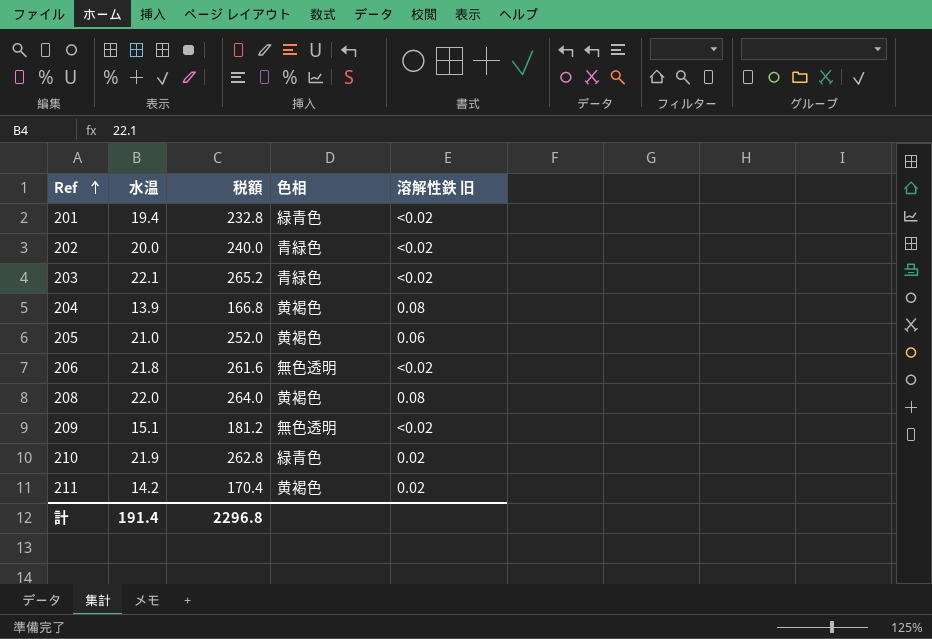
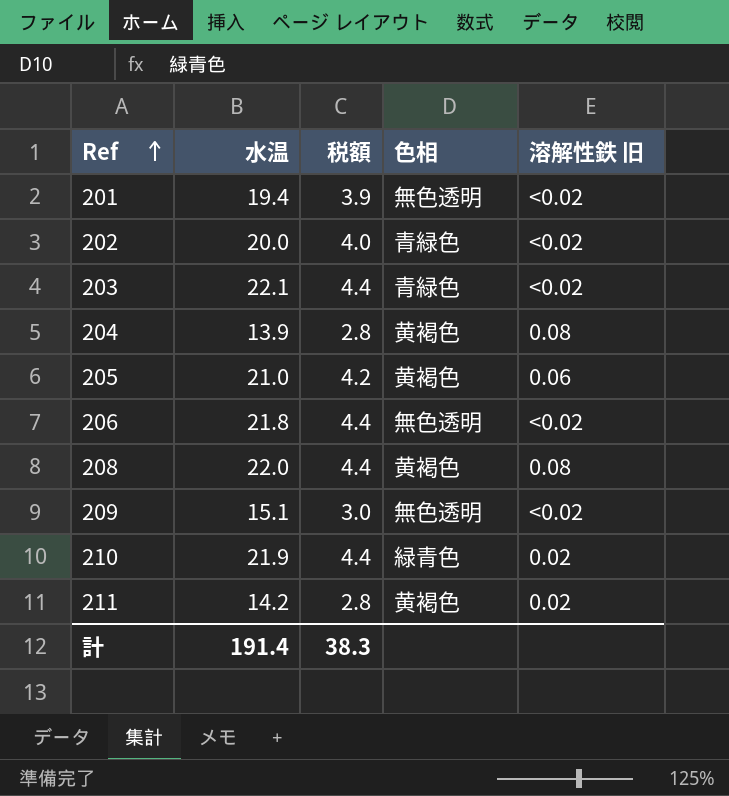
column 税額 | formula: [水温] * 12 -> [水温] * 0.2
201 | 色相: 緑青色 -> 無色透明
計 | 税額: 2296.8 -> 38.3

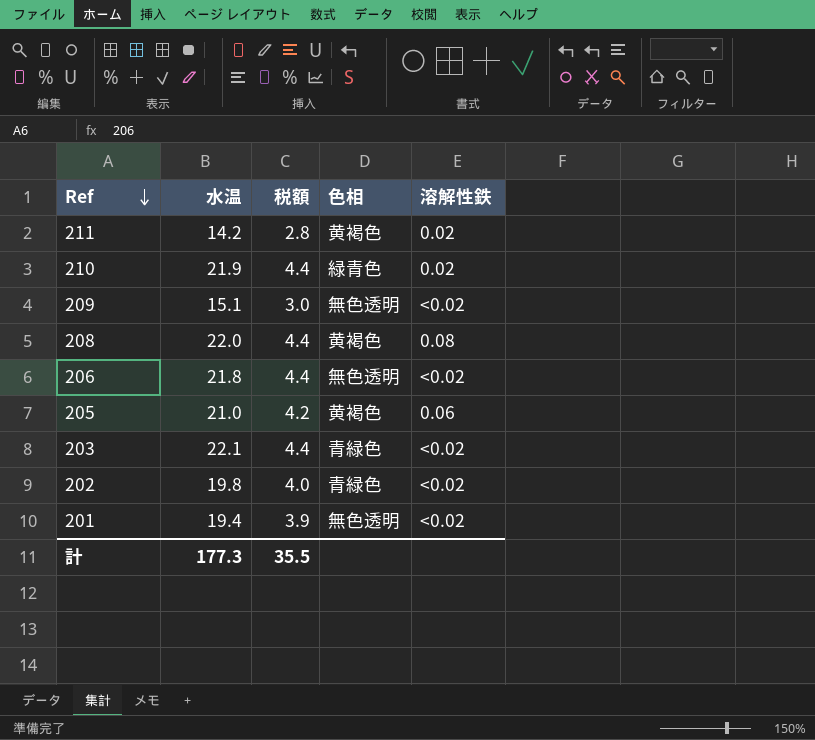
row order: Ref ascending -> Ref descending
column name: 溶解性鉄 旧 -> 溶解性鉄
row 204: 13.9 | 2.8 | 黄褐色 | 0.08 -> none
202 | 水温: 20.0 -> 19.8
計 | 水温: 191.4 -> 177.3
計 | 税額: 38.3 -> 35.5

